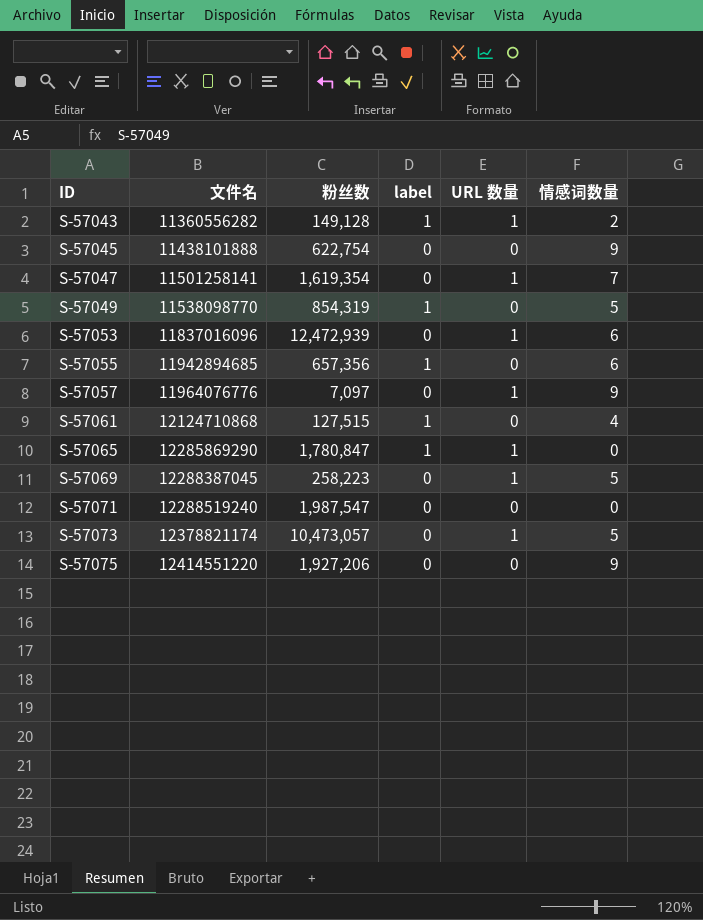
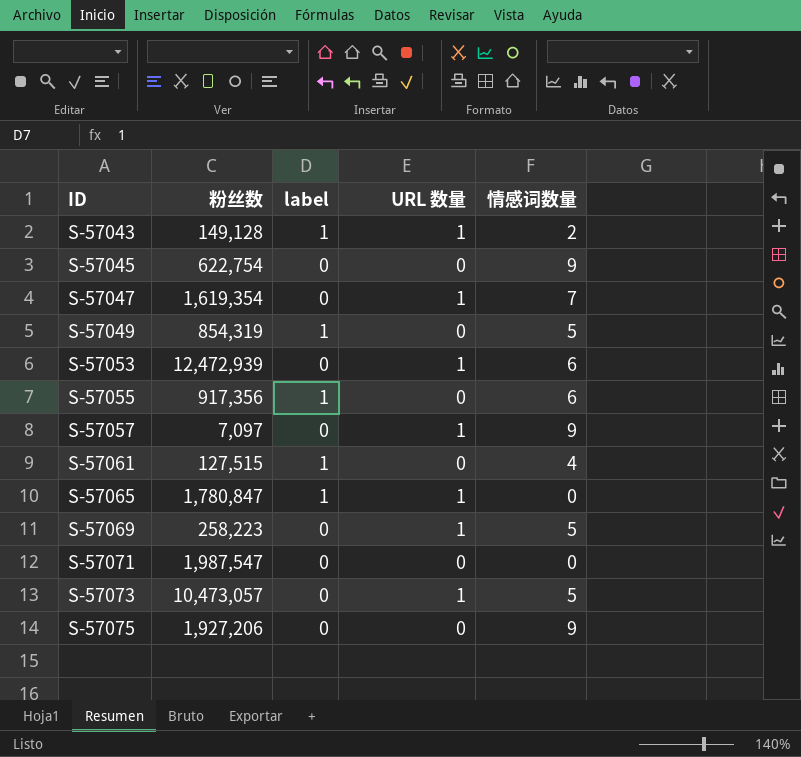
column 文件名 | position: 2 -> none
S-57055 | 粉丝数: 657,356 -> 917,356

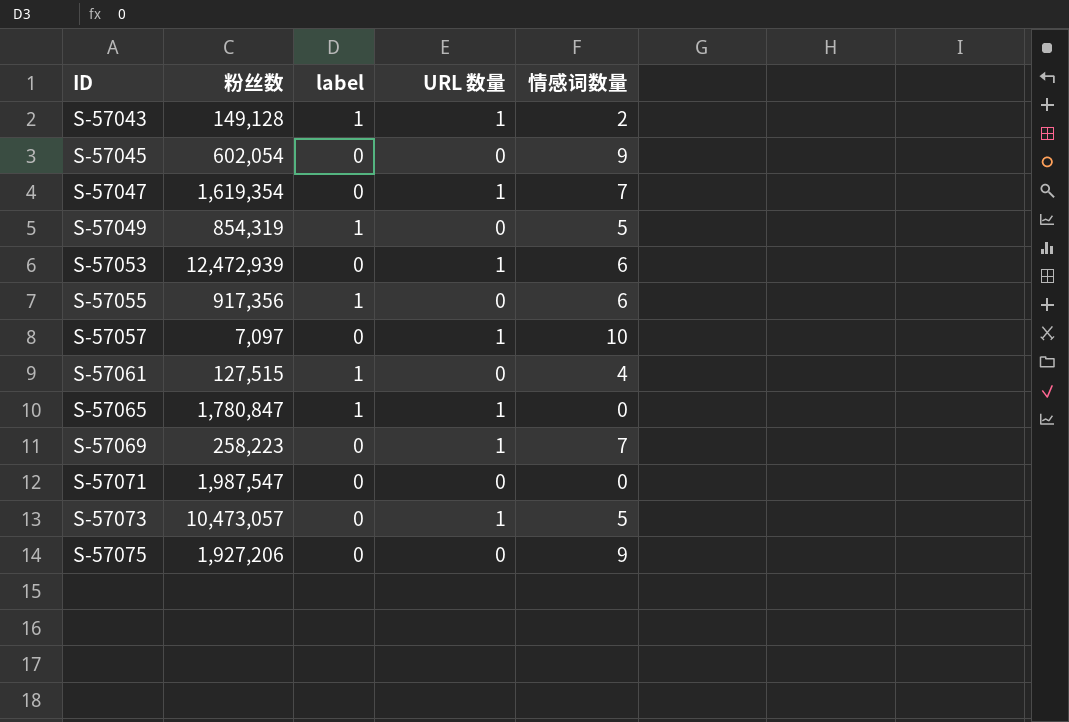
S-57045 | 粉丝数: 622,754 -> 602,054
S-57057 | 情感词数量: 9 -> 10
S-57069 | 情感词数量: 5 -> 7

